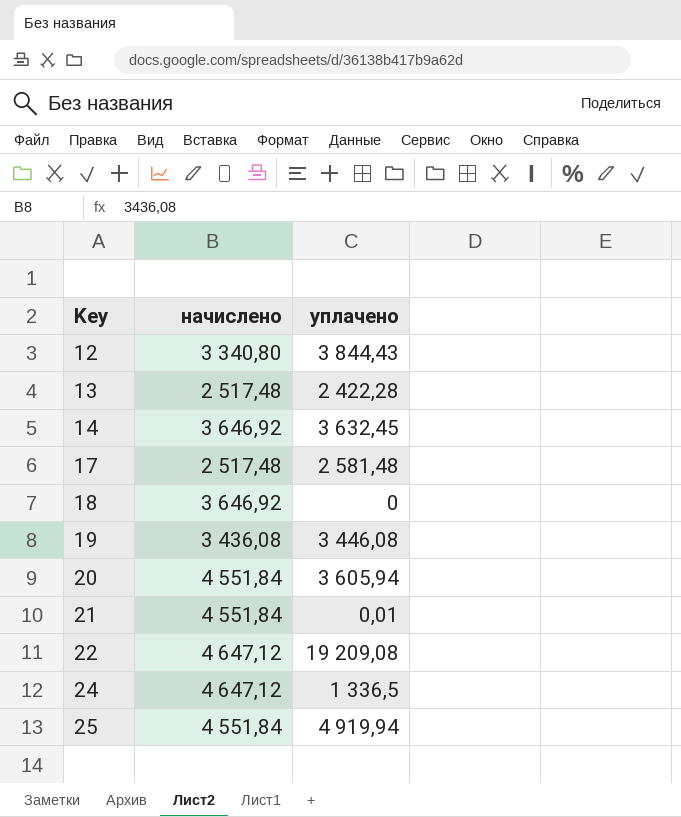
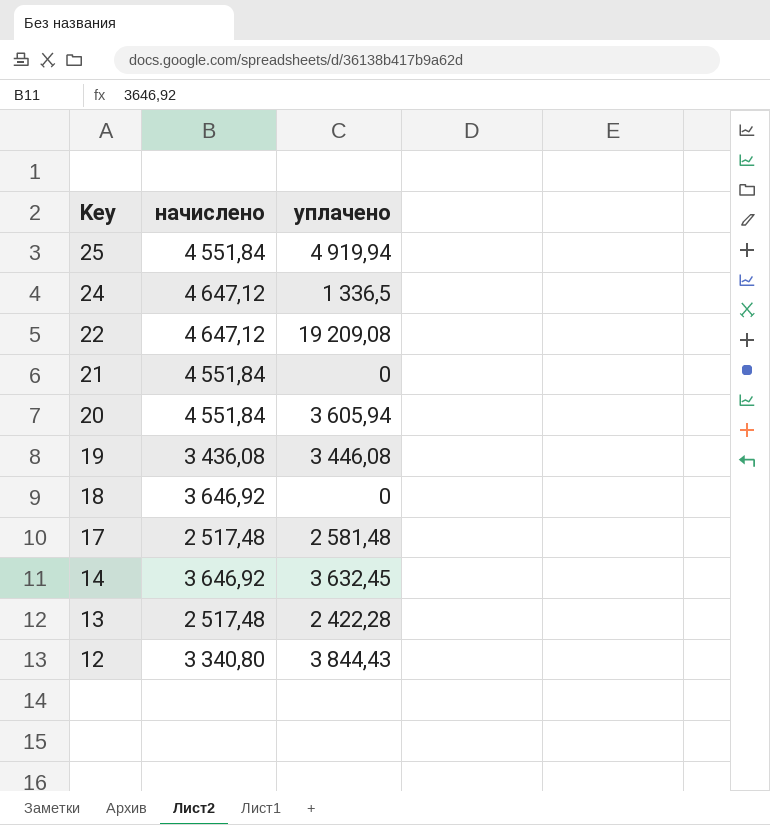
row order: Key ascending -> Key descending
21 | уплачено: 0,01 -> 0

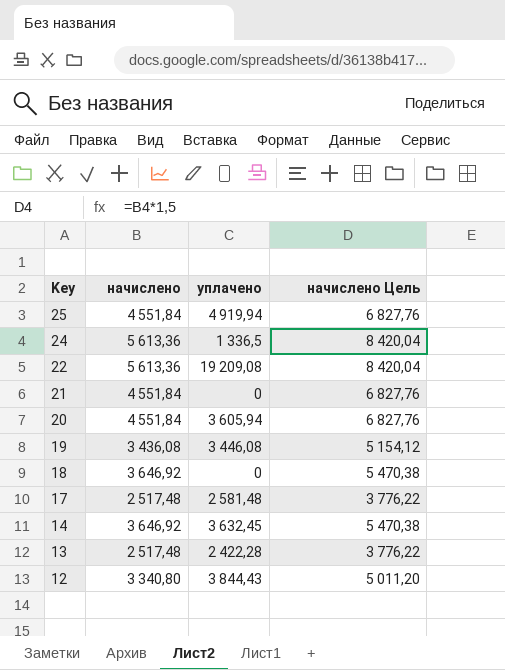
column начислено Цель | formula: none -> [начислено] * 1,5
24 | начислено: 4 647,12 -> 5 613,36
22 | начислено: 4 647,12 -> 5 613,36

